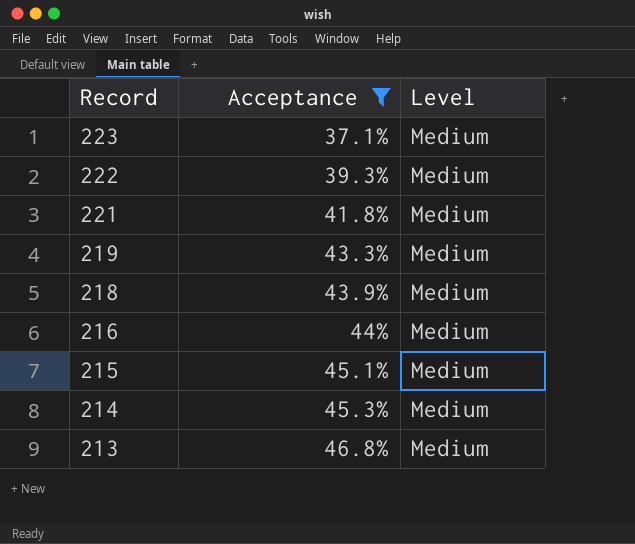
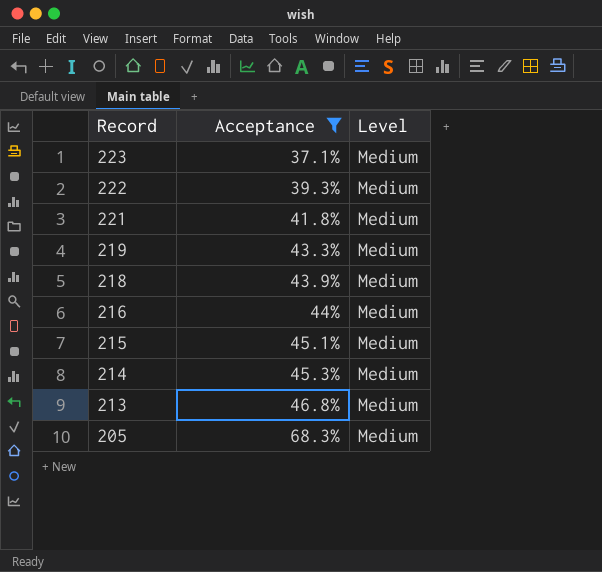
row 205: none -> 68.3% | Medium

